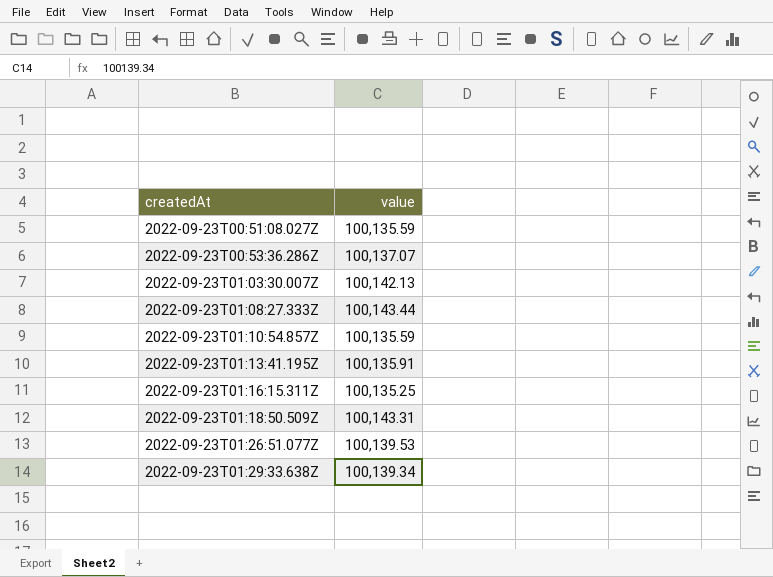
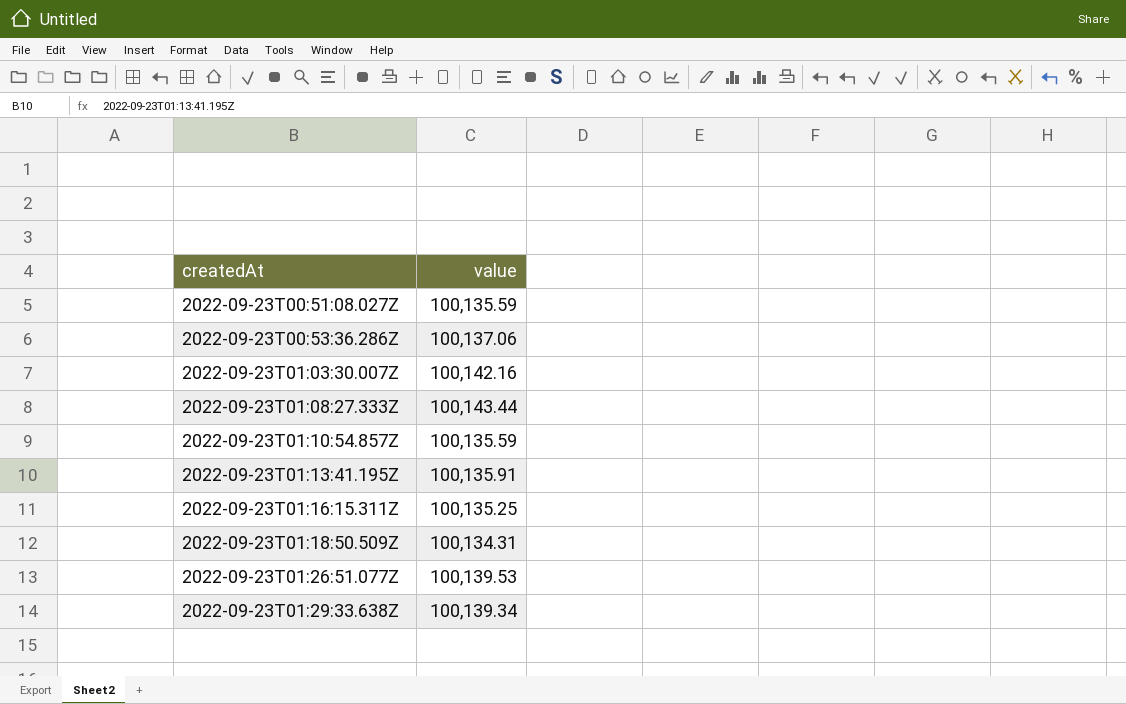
2022-09-23T00:53:36.286Z | value: 100,137.07 -> 100,137.06
2022-09-23T01:03:30.007Z | value: 100,142.13 -> 100,142.16
2022-09-23T01:18:50.509Z | value: 100,143.31 -> 100,134.31

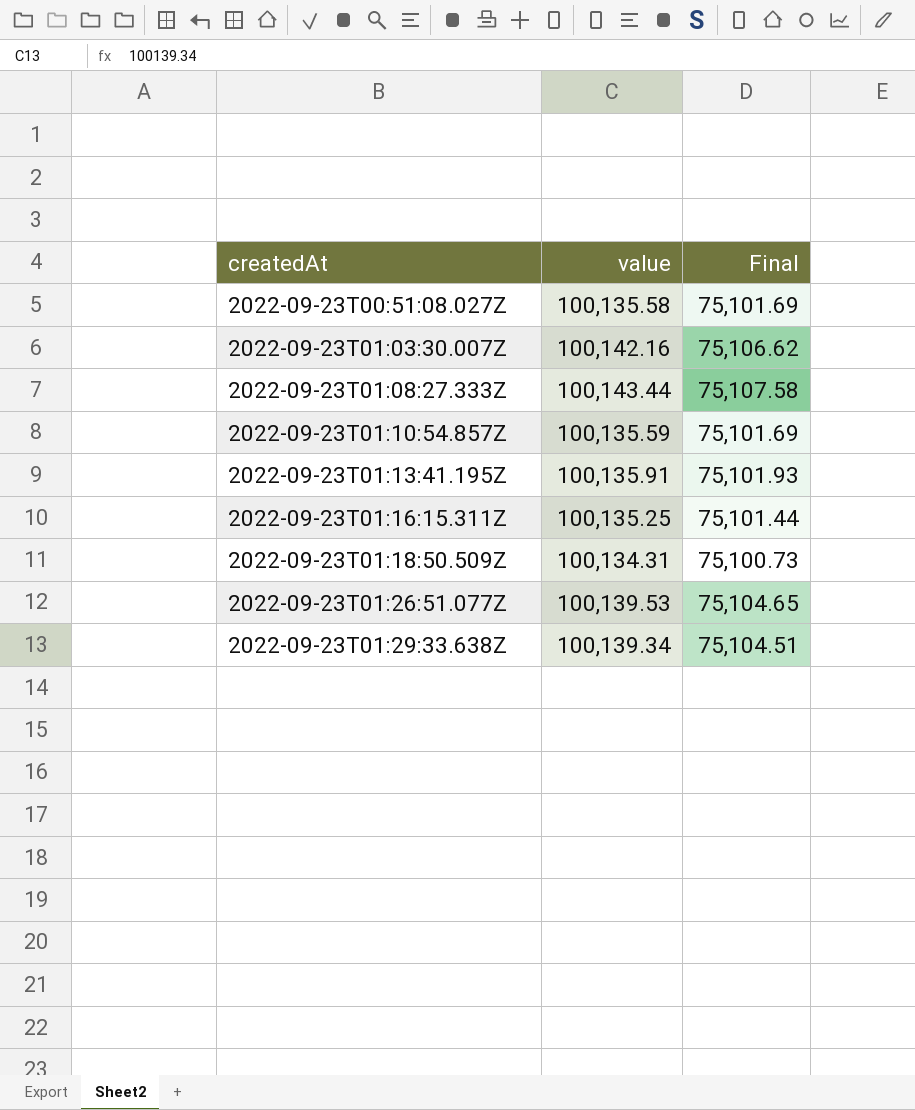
column Final | formula: none -> [value] * 0.75
row 2022-09-23T00:53:36.286Z: 100,137.06 -> none
2022-09-23T00:51:08.027Z | value: 100,135.59 -> 100,135.58

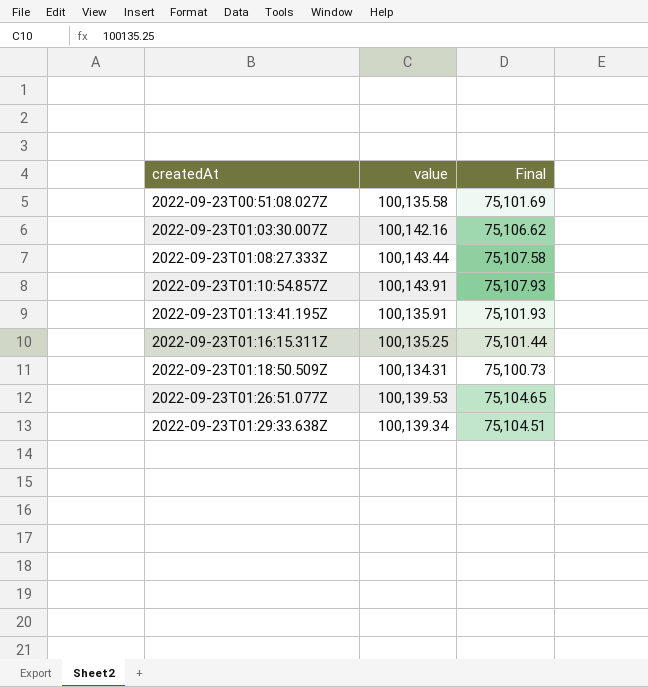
2022-09-23T01:10:54.857Z | value: 100,135.59 -> 100,143.91
2022-09-23T01:10:54.857Z | Final: 75,101.69 -> 75,107.93

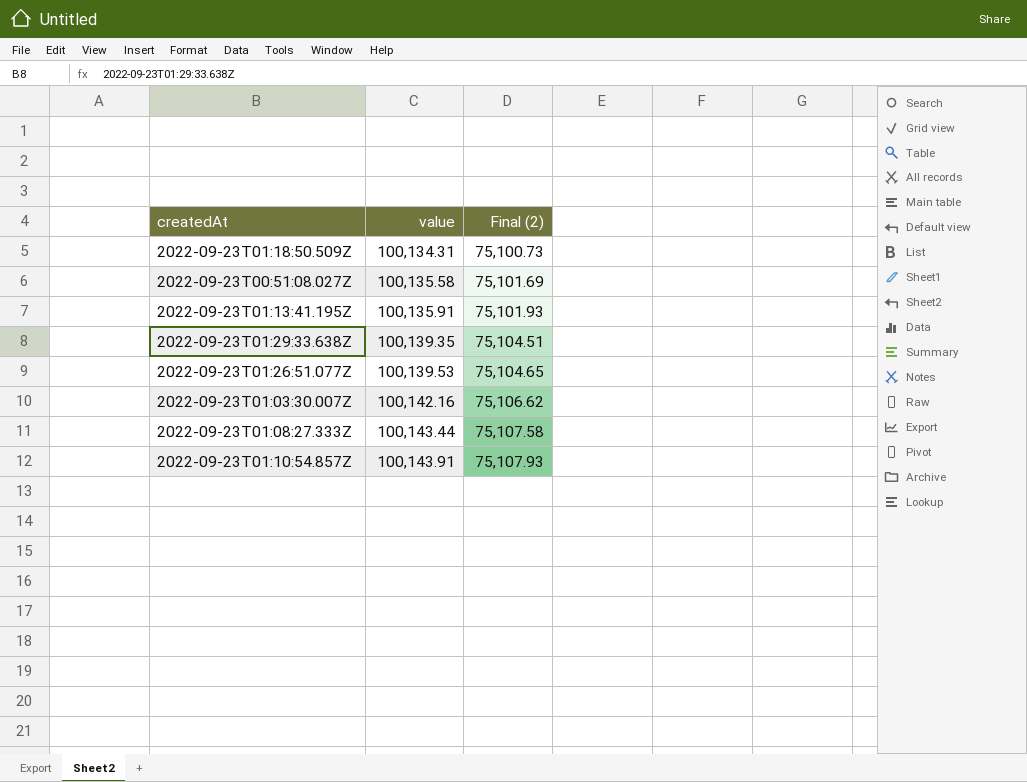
row order: createdAt ascending -> value ascending
column name: Final -> Final (2)
row 2022-09-23T01:16:15.311Z: 100,135.25 | 75,101.44 -> none
2022-09-23T01:29:33.638Z | value: 100,139.34 -> 100,139.35

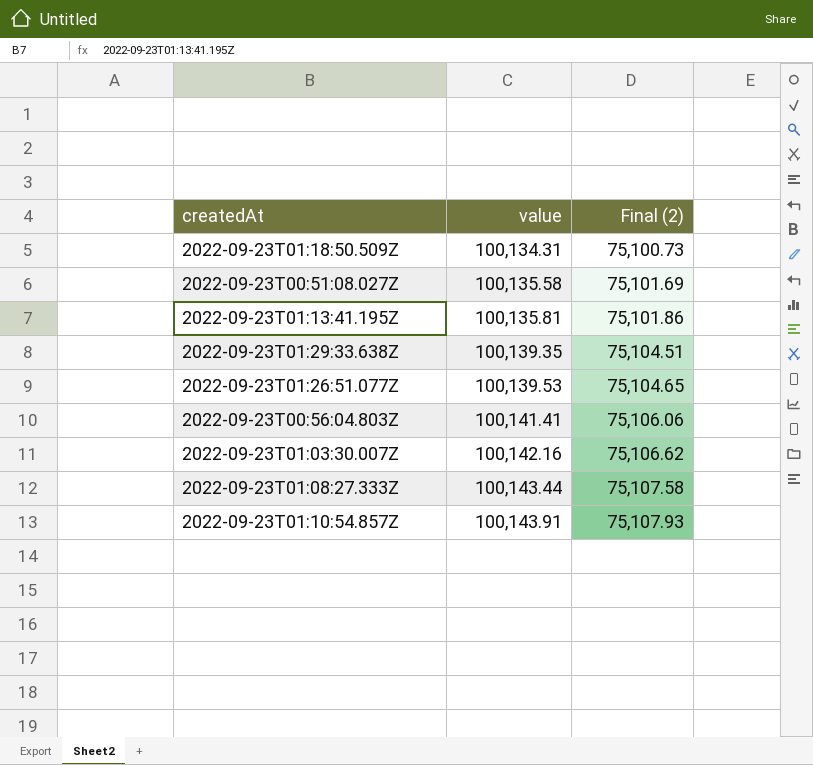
2022-09-23T01:13:41.195Z | value: 100,135.91 -> 100,135.81
2022-09-23T01:13:41.195Z | Final (2): 75,101.93 -> 75,101.86
row 2022-09-23T00:56:04.803Z: none -> 100,141.41 | 75,106.06

